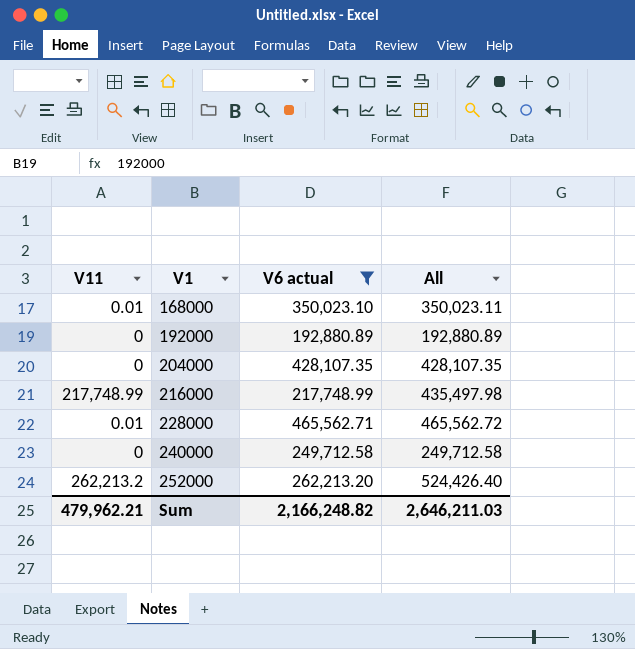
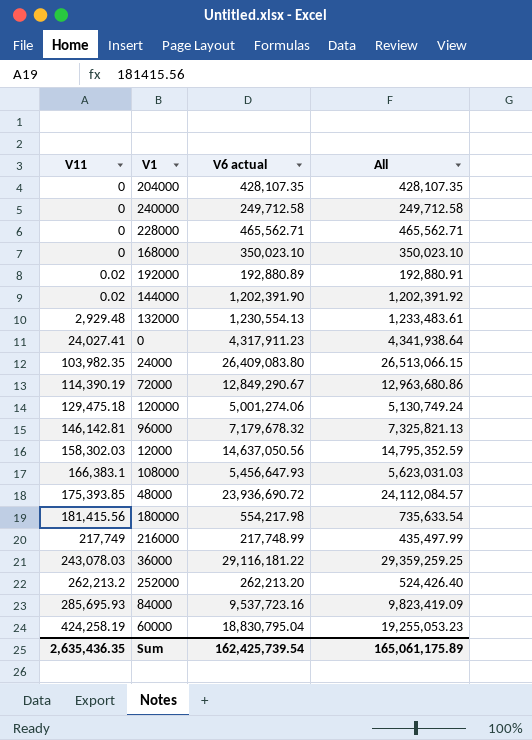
filter: V6 actual <= 465,562.71 -> none
row order: V1 ascending -> V11 ascending
228000 | V11: 0.01 -> 0
228000 | All: 465,562.72 -> 465,562.71
168000 | V11: 0.01 -> 0
168000 | All: 350,023.11 -> 350,023.10
192000 | V11: 0 -> 0.02
192000 | All: 192,880.89 -> 192,880.91
216000 | V11: 217,748.99 -> 217,749
216000 | All: 435,497.98 -> 435,497.99
Sum | V11: 479,962.21 -> 2,635,436.35
Sum | V6 actual: 2,166,248.82 -> 162,425,739.54
Sum | All: 2,646,211.03 -> 165,061,175.89

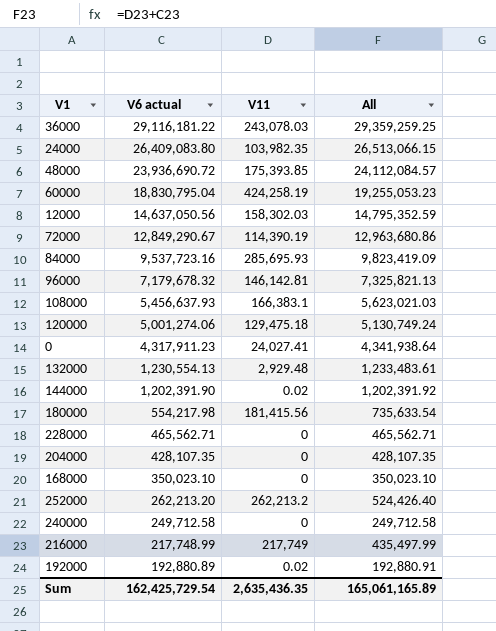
row order: V11 ascending -> V6 actual descending
column V11 | position: 1 -> 3
108000 | V6 actual: 5,456,647.93 -> 5,456,637.93
108000 | All: 5,623,031.03 -> 5,623,021.03
Sum | V6 actual: 162,425,739.54 -> 162,425,729.54
Sum | All: 165,061,175.89 -> 165,061,165.89

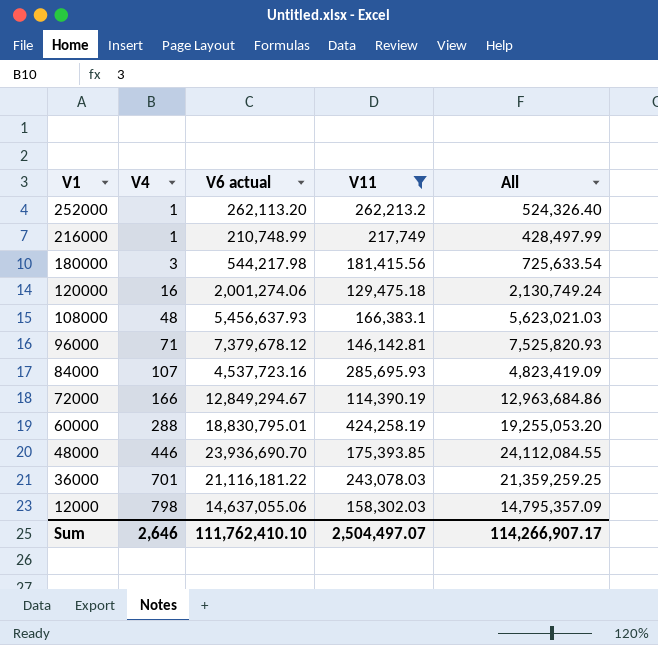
filter: none -> V11 >= 114,390.19
row order: V6 actual descending -> V1 descending
column V4 | position: none -> 2
252000 | V6 actual: 262,213.20 -> 262,113.20
252000 | All: 524,426.40 -> 524,326.40
216000 | V6 actual: 217,748.99 -> 210,748.99
216000 | All: 435,497.99 -> 428,497.99
180000 | V6 actual: 554,217.98 -> 544,217.98
180000 | All: 735,633.54 -> 725,633.54
120000 | V6 actual: 5,001,274.06 -> 2,001,274.06
120000 | All: 5,130,749.24 -> 2,130,749.24
96000 | V6 actual: 7,179,678.32 -> 7,379,678.12
96000 | All: 7,325,821.13 -> 7,525,820.93
84000 | V6 actual: 9,537,723.16 -> 4,537,723.16
84000 | All: 9,823,419.09 -> 4,823,419.09
72000 | V6 actual: 12,849,290.67 -> 12,849,294.67
72000 | All: 12,963,680.86 -> 12,963,684.86
60000 | V6 actual: 18,830,795.04 -> 18,830,795.01
60000 | All: 19,255,053.23 -> 19,255,053.20
48000 | V6 actual: 23,936,690.72 -> 23,936,690.70
48000 | All: 24,112,084.57 -> 24,112,084.55
36000 | V6 actual: 29,116,181.22 -> 21,116,181.22
36000 | All: 29,359,259.25 -> 21,359,259.25
12000 | V6 actual: 14,637,050.56 -> 14,637,055.06
12000 | All: 14,795,352.59 -> 14,795,357.09
Sum | V6 actual: 162,425,729.54 -> 111,762,410.10
Sum | V11: 2,635,436.35 -> 2,504,497.07
Sum | All: 165,061,165.89 -> 114,266,907.17

